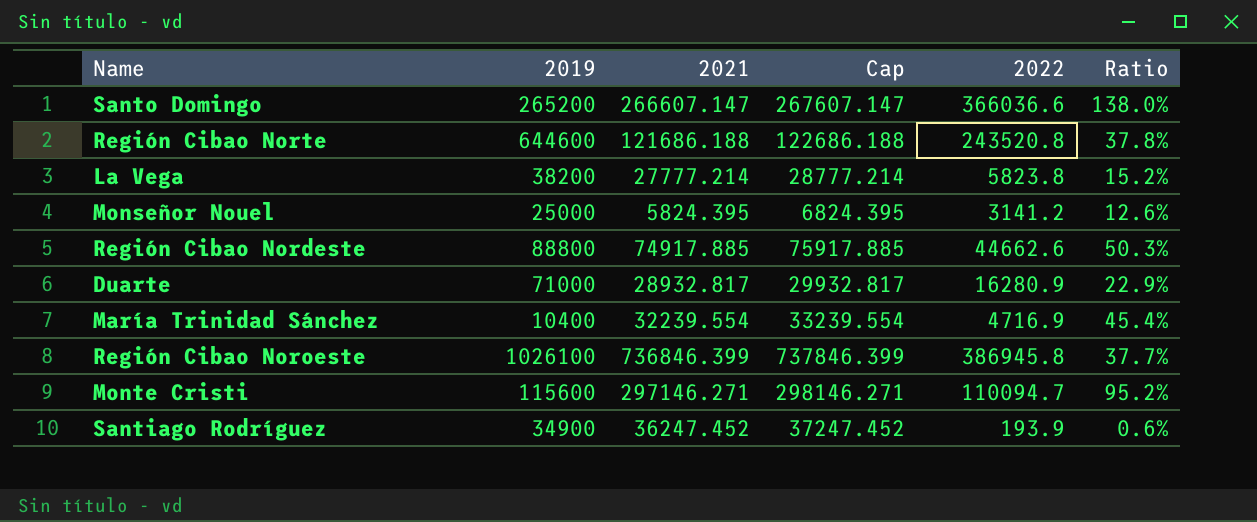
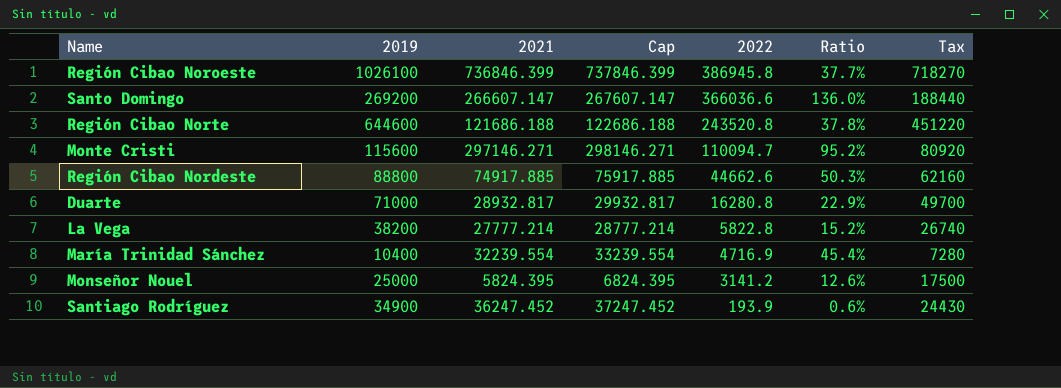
row order: none -> 2022 descending
column Tax | formula: none -> [2019] * 0.7
Santo Domingo | 2019: 265200 -> 269200
Santo Domingo | Ratio: 138.0% -> 136.0%
Duarte | 2022: 16280.9 -> 16280.8
La Vega | 2022: 5823.8 -> 5822.8

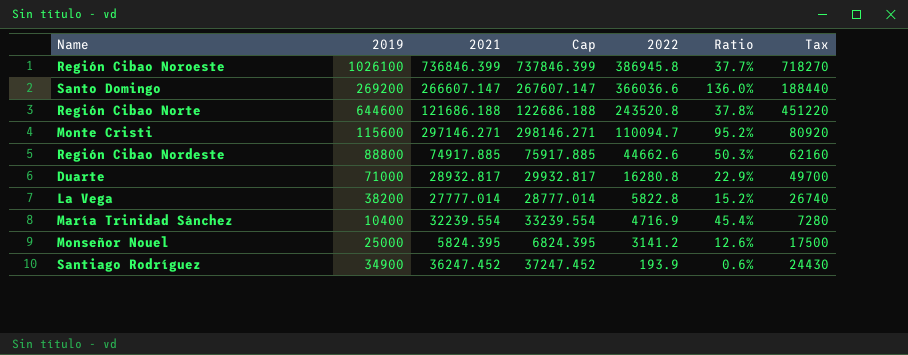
La Vega | 2021: 27777.214 -> 27777.014
La Vega | Cap: 28777.214 -> 28777.014

